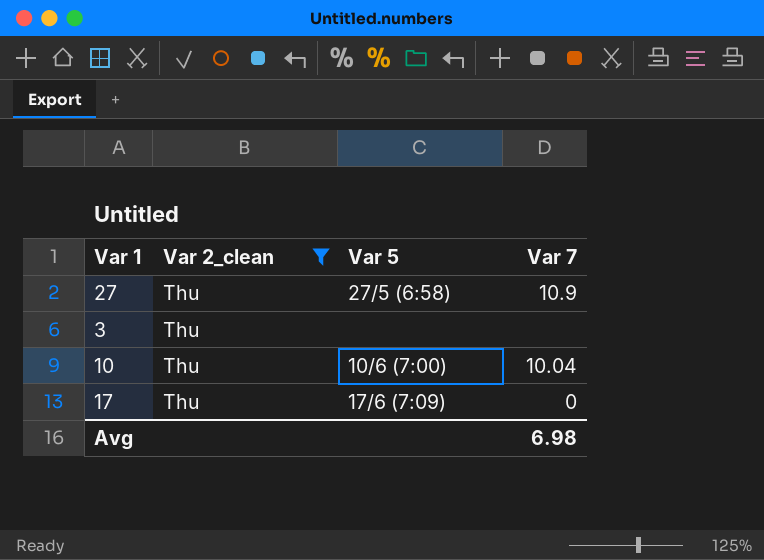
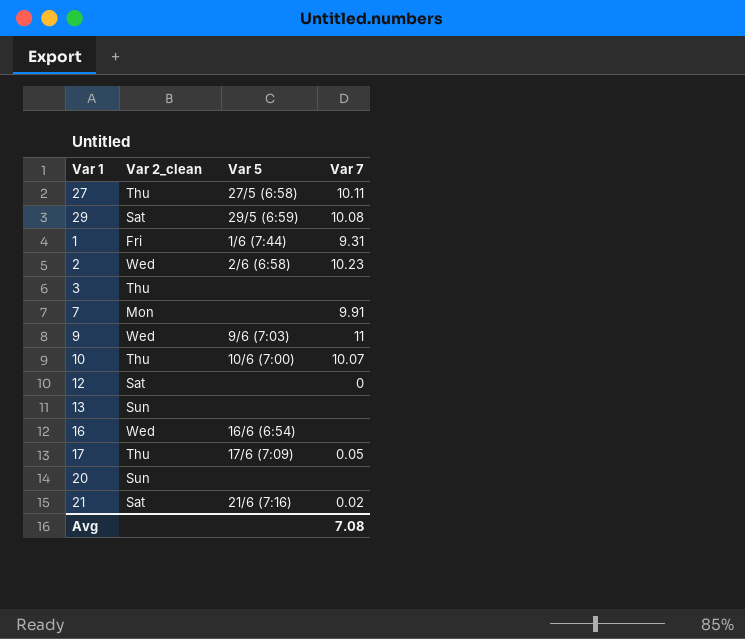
filter: Var 2_clean = Thu -> none
27 | Var 7: 10.9 -> 10.11
10 | Var 7: 10.04 -> 10.07
17 | Var 7: 0 -> 0.05
Avg | Var 7: 6.98 -> 7.08

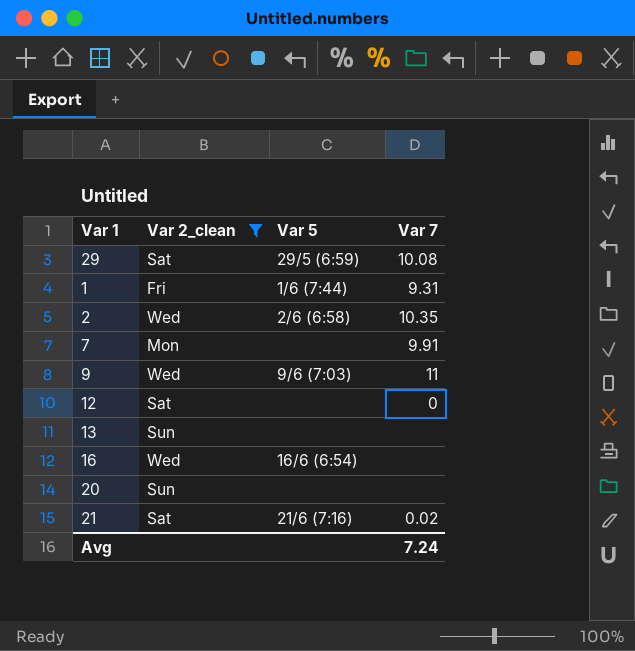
filter: none -> Var 2_clean != Thu
2 | Var 7: 10.23 -> 10.35
Avg | Var 7: 7.08 -> 7.24

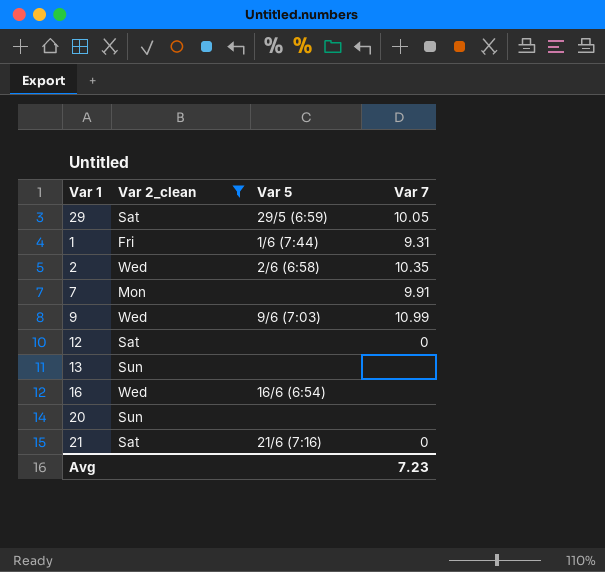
29 | Var 7: 10.08 -> 10.05
9 | Var 7: 11 -> 10.99
21 | Var 7: 0.02 -> 0
Avg | Var 7: 7.24 -> 7.23

